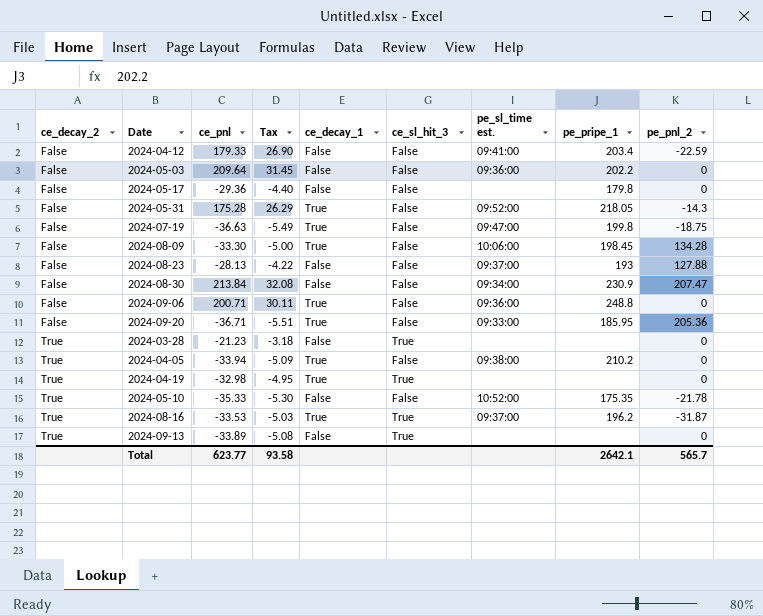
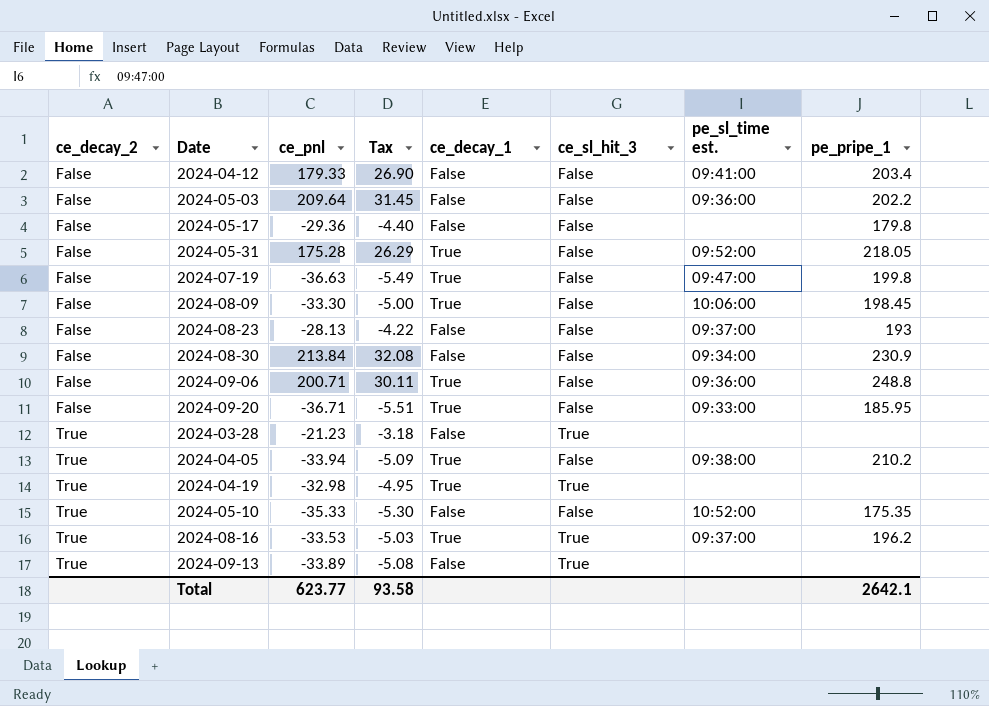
column pe_pnl_2 | position: 9 -> none

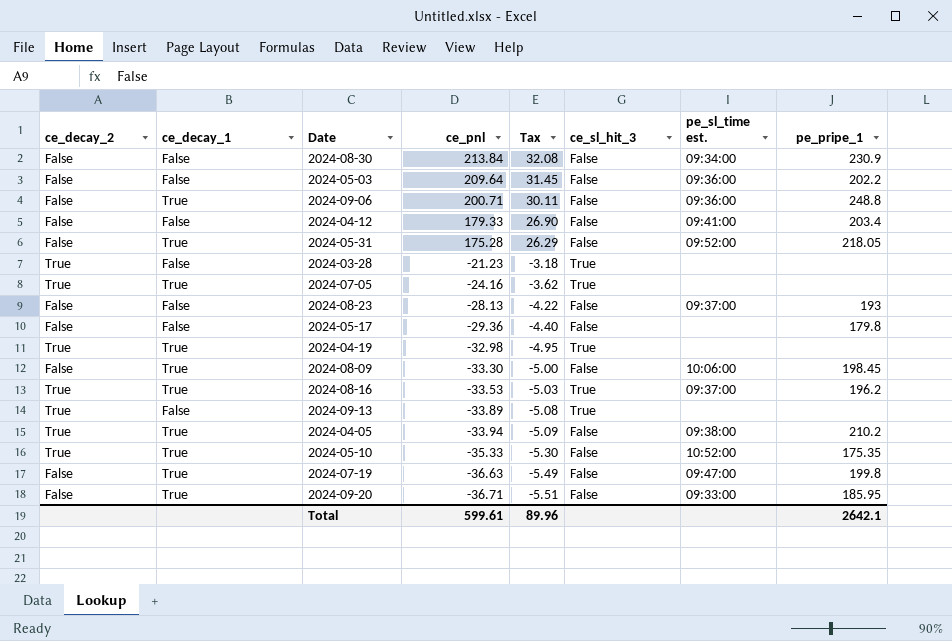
row order: ce_decay_2 ascending -> ce_pnl descending
column ce_decay_1 | position: 5 -> 2
row 2024-07-05: none -> True | True | -24.16 | -3.62 | True | none | none
2024-05-10 | ce_decay_1: False -> True
Total | ce_pnl: 623.77 -> 599.61
Total | Tax: 93.58 -> 89.96

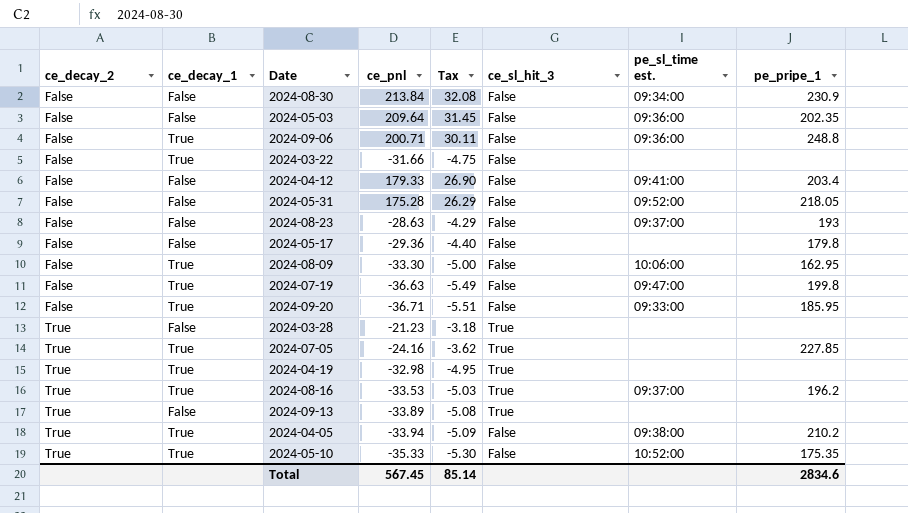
row order: ce_pnl descending -> ce_decay_2 ascending
2024-05-03 | pe_pripe_1: 202.2 -> 202.35
row 2024-03-22: none -> False | True | -31.66 | -4.75 | False | none | none
2024-05-31 | ce_decay_1: True -> False
2024-08-23 | ce_pnl: -28.13 -> -28.63
2024-08-23 | Tax: -4.22 -> -4.29
2024-08-09 | pe_pripe_1: 198.45 -> 162.95
2024-07-05 | pe_pripe_1: none -> 227.85
Total | ce_pnl: 599.61 -> 567.45
Total | Tax: 89.96 -> 85.14
Total | pe_pripe_1: 2642.1 -> 2834.6

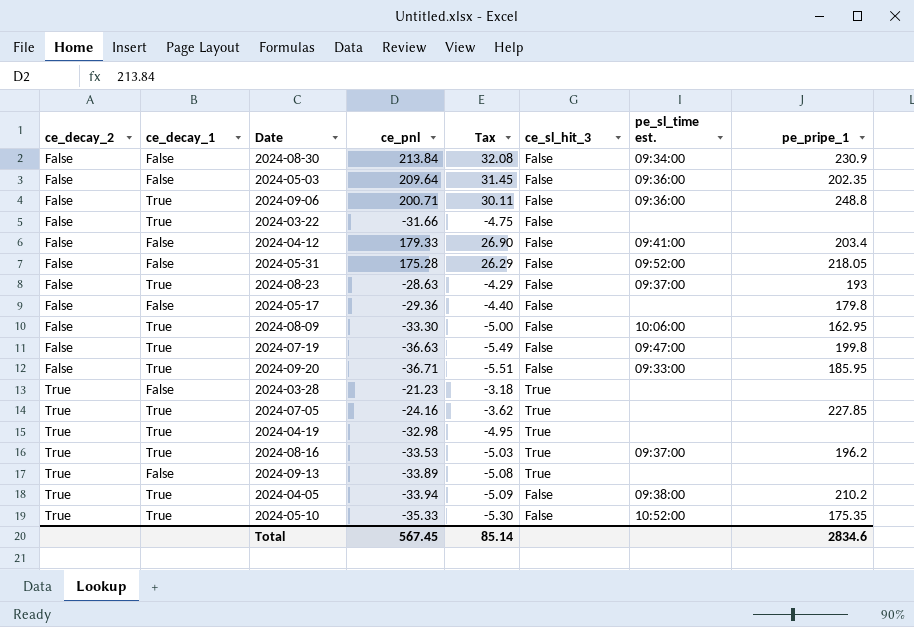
2024-08-23 | ce_decay_1: False -> True

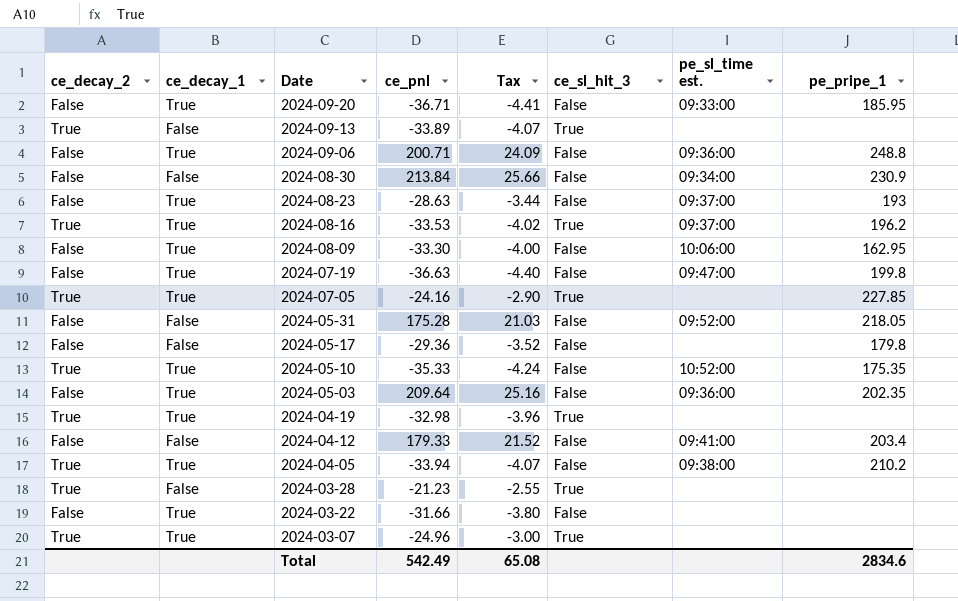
row order: ce_decay_2 ascending -> Date descending
column Tax | formula: [ce_pnl] * 0.15 -> [ce_pnl] * 0.12
2024-05-03 | ce_decay_1: False -> True
row 2024-03-07: none -> True | True | -24.96 | -3.00 | True | none | none
Total | ce_pnl: 567.45 -> 542.49
Total | Tax: 85.14 -> 65.08

